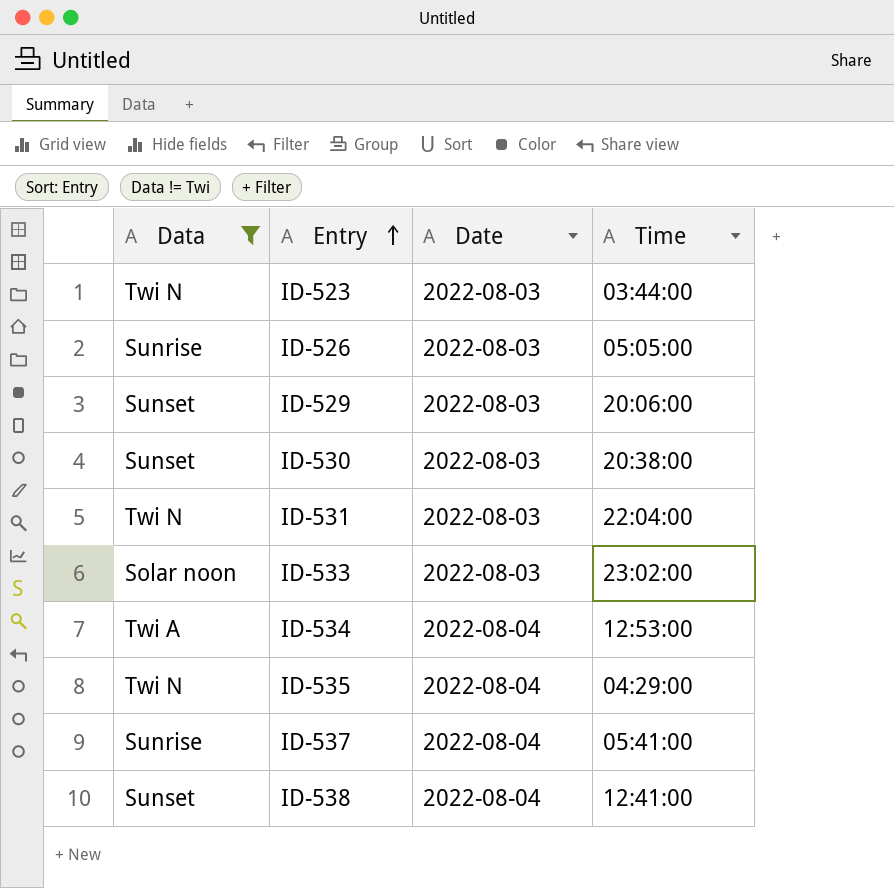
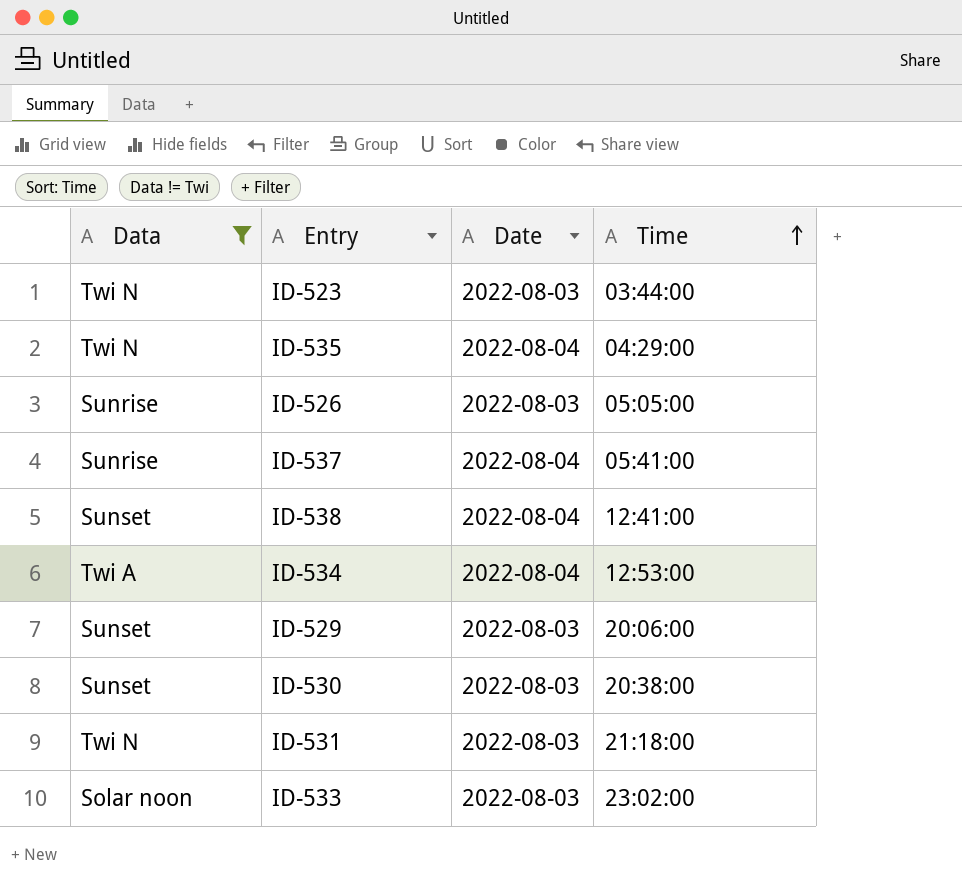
row order: Entry ascending -> Time ascending
ID-531 | Time: 22:04:00 -> 21:18:00

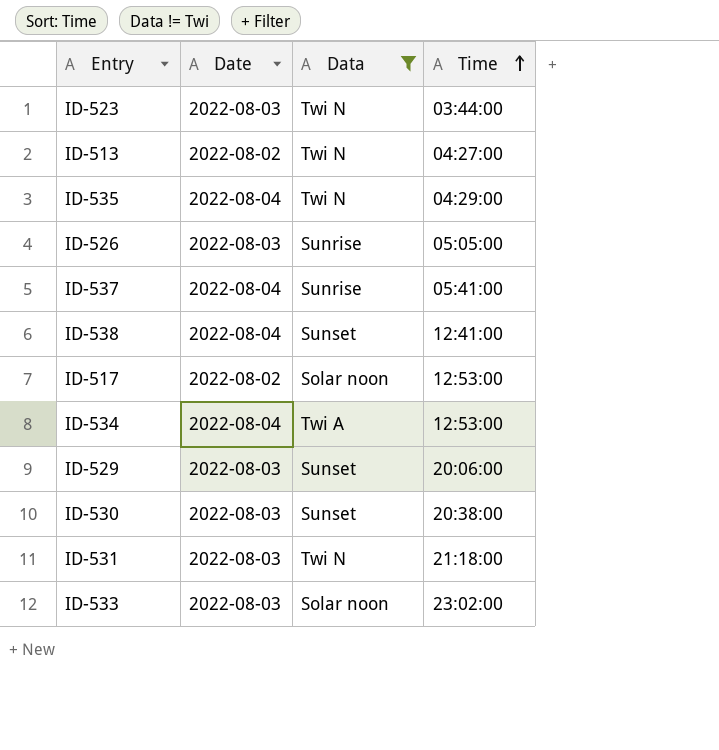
column Data | position: 1 -> 3
row ID-513: none -> 2022-08-02 | Twi N | 04:27:00
row ID-517: none -> 2022-08-02 | Solar noon | 12:53:00

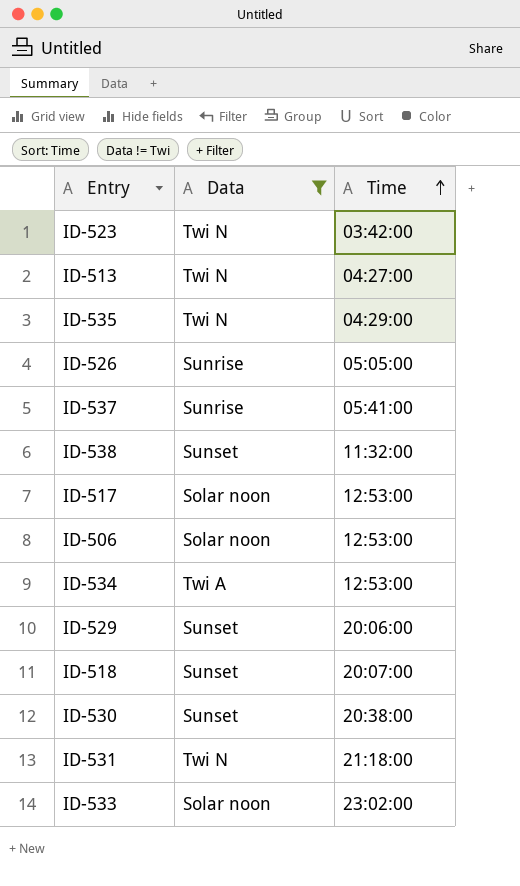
column Date | position: 2 -> none
ID-523 | Time: 03:44:00 -> 03:42:00
ID-538 | Time: 12:41:00 -> 11:32:00
row ID-506: none -> Solar noon | 12:53:00
row ID-518: none -> Sunset | 20:07:00

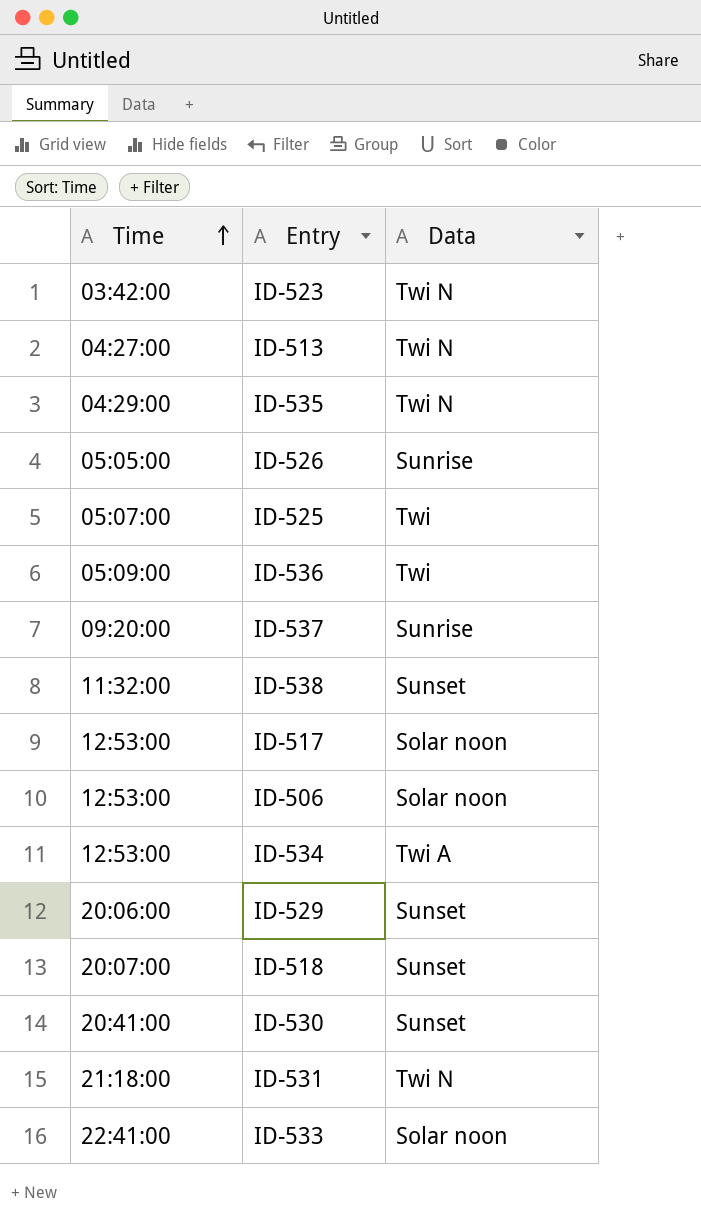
filter: Data != Twi -> none
column Time | position: 3 -> 1
ID-537 | Time: 05:41:00 -> 09:20:00
ID-530 | Time: 20:38:00 -> 20:41:00
ID-533 | Time: 23:02:00 -> 22:41:00

